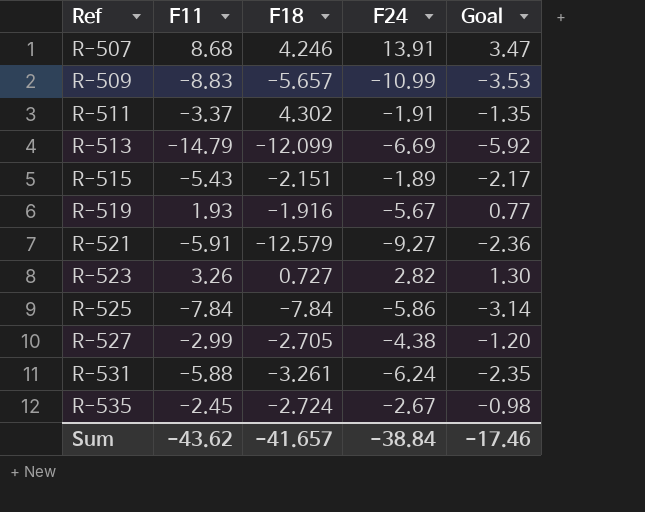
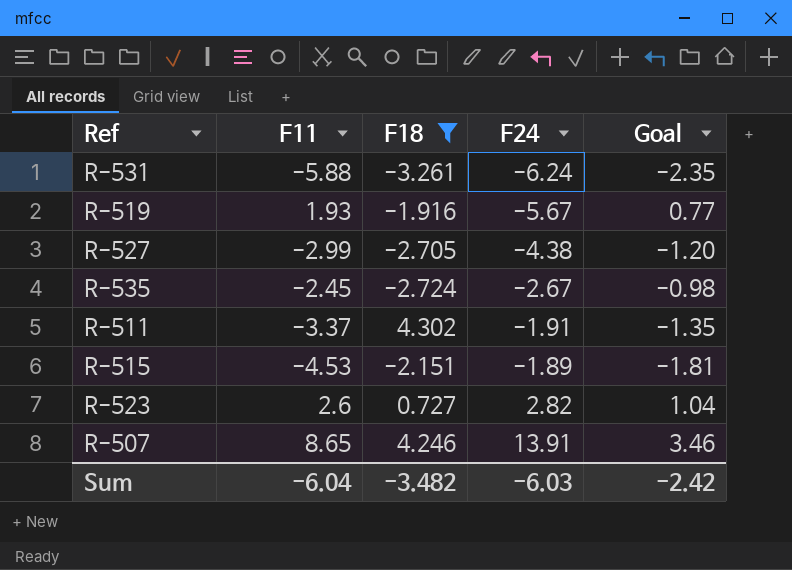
filter: none -> F18 >= -3.261
row order: Ref ascending -> F24 ascending
R-515 | F11: -5.43 -> -4.53
R-515 | Goal: -2.17 -> -1.81
R-523 | F11: 3.26 -> 2.6
R-523 | Goal: 1.30 -> 1.04
R-507 | F11: 8.68 -> 8.65
R-507 | Goal: 3.47 -> 3.46
Sum | F11: -43.62 -> -6.04
Sum | F18: -41.657 -> -3.482
Sum | F24: -38.84 -> -6.03
Sum | Goal: -17.46 -> -2.42

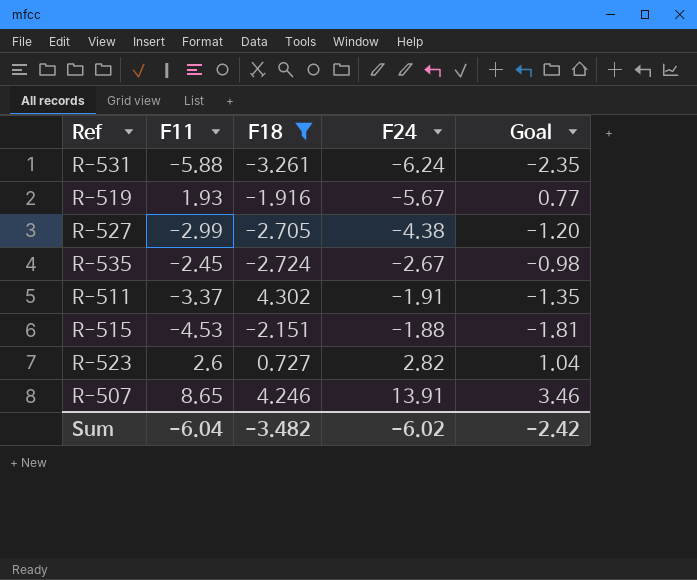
R-515 | F24: -1.89 -> -1.88
Sum | F24: -6.03 -> -6.02

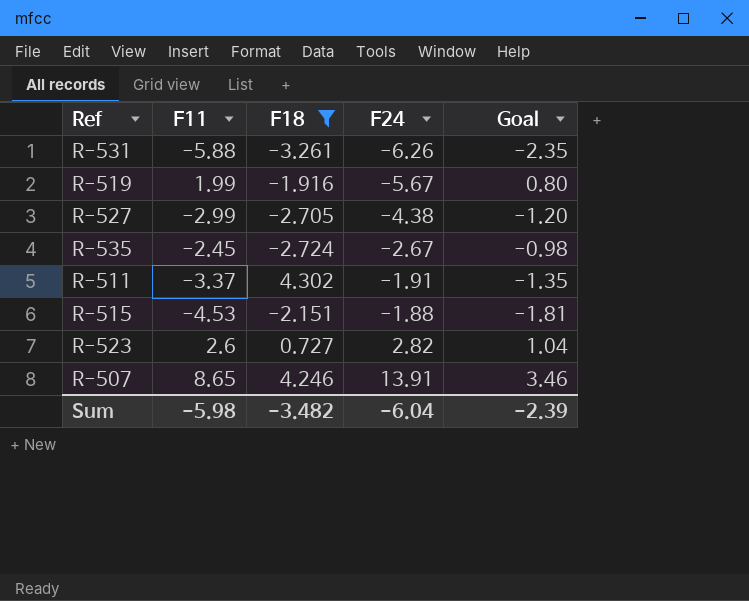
R-531 | F24: -6.24 -> -6.26
R-519 | F11: 1.93 -> 1.99
R-519 | Goal: 0.77 -> 0.80
Sum | F11: -6.04 -> -5.98
Sum | F24: -6.02 -> -6.04
Sum | Goal: -2.42 -> -2.39

